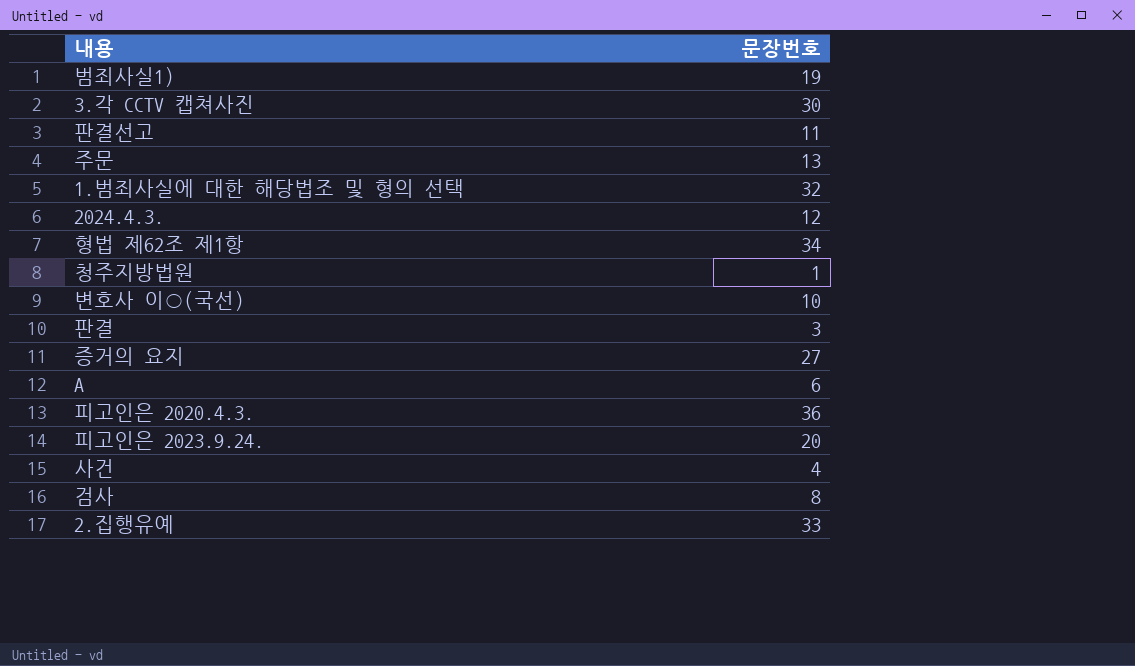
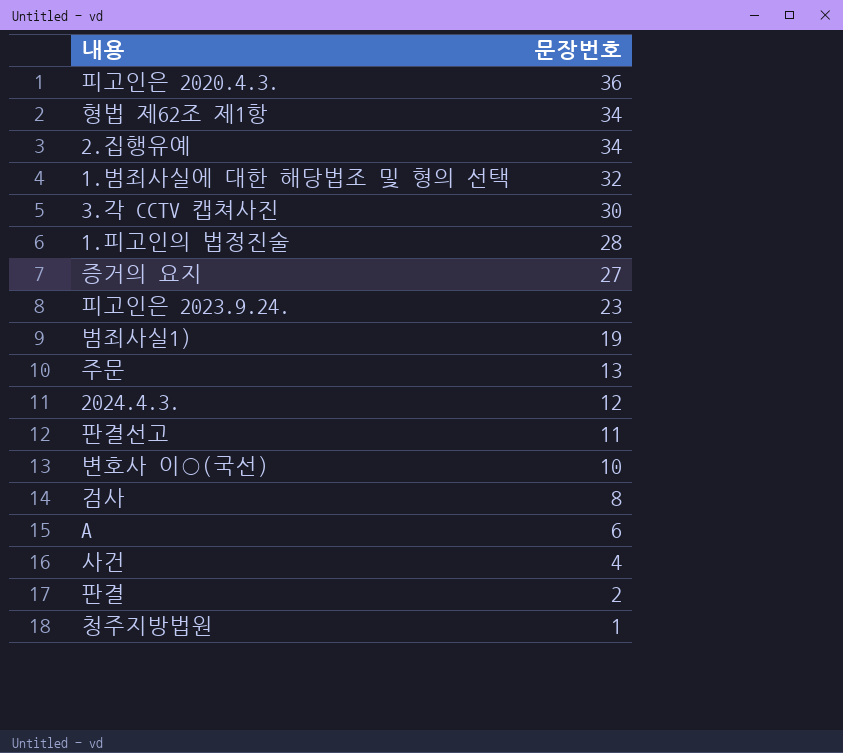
row order: none -> 문장번호 descending
2.집행유예 | 문장번호: 33 -> 34
row 1.피고인의 법정진술: none -> 28
피고인은 2023.9.24. | 문장번호: 20 -> 23
판결 | 문장번호: 3 -> 2

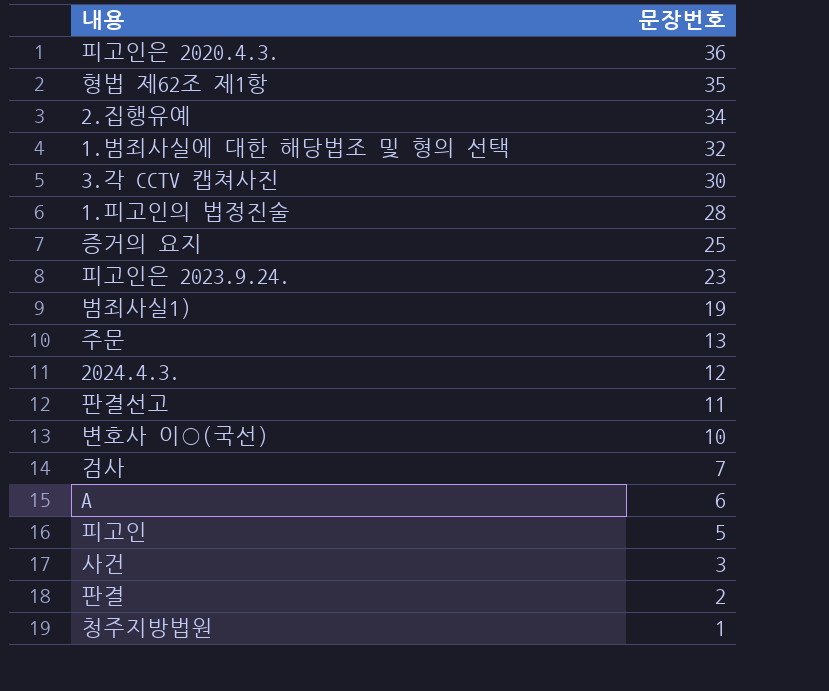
형법 제62조 제1항 | 문장번호: 34 -> 35
증거의 요지 | 문장번호: 27 -> 25
검사 | 문장번호: 8 -> 7
row 피고인: none -> 5
사건 | 문장번호: 4 -> 3

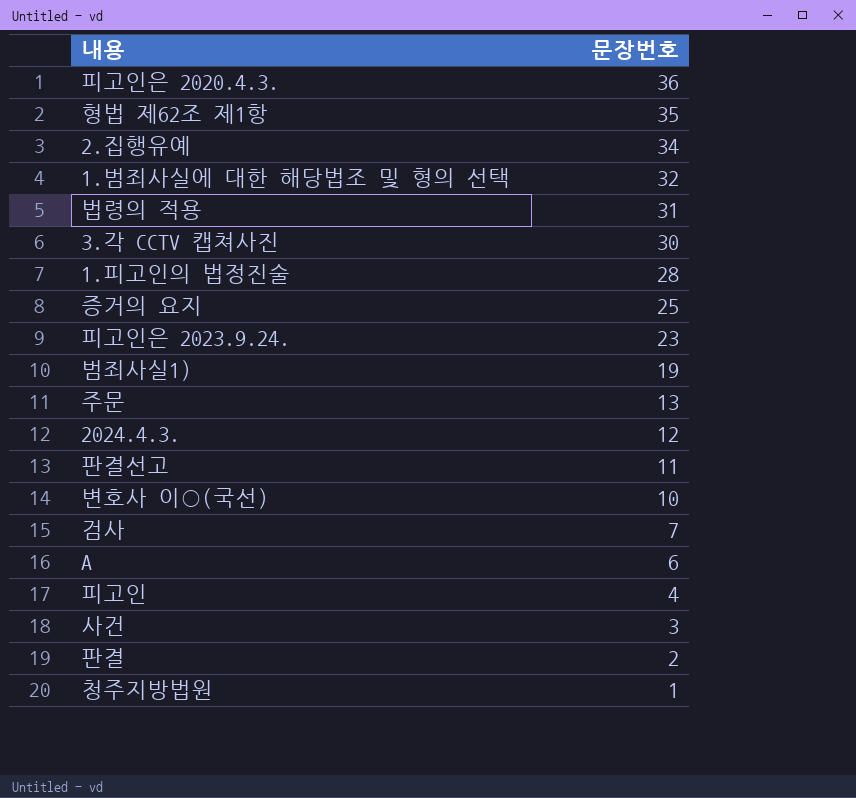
row 법령의 적용: none -> 31
피고인 | 문장번호: 5 -> 4

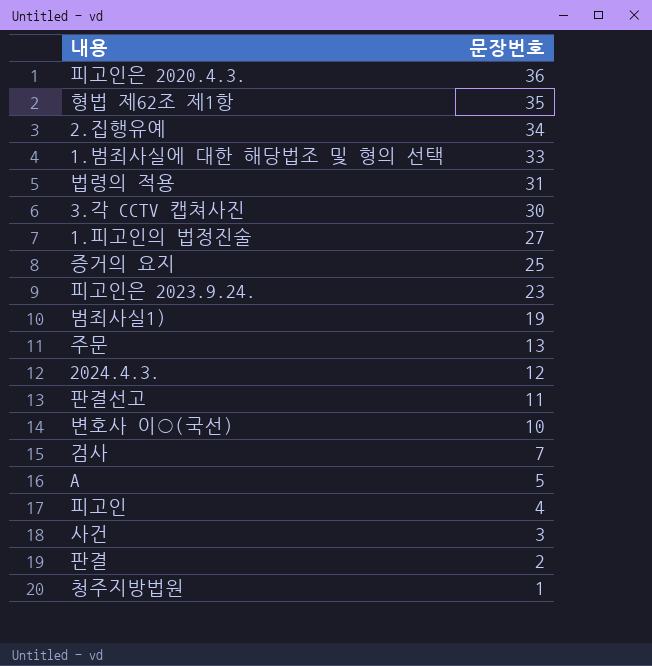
1.범죄사실에 대한 해당법조 및 형의 선택 | 문장번호: 32 -> 33
1.피고인의 법정진술 | 문장번호: 28 -> 27
A | 문장번호: 6 -> 5

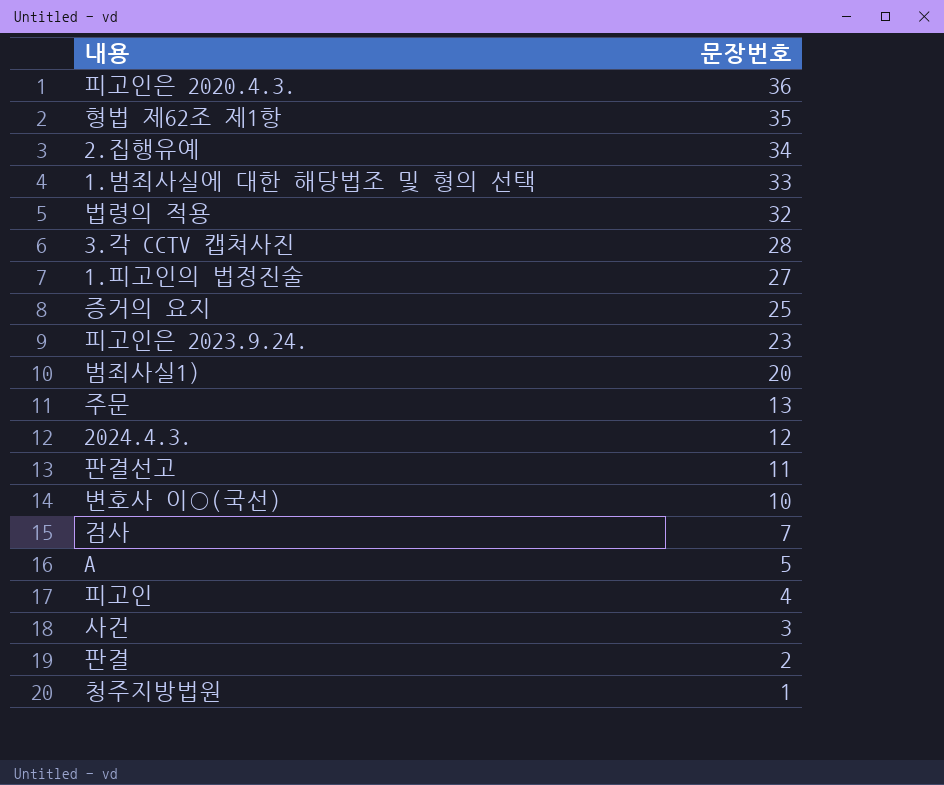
법령의 적용 | 문장번호: 31 -> 32
3.각 CCTV 캡쳐사진 | 문장번호: 30 -> 28
범죄사실1) | 문장번호: 19 -> 20

